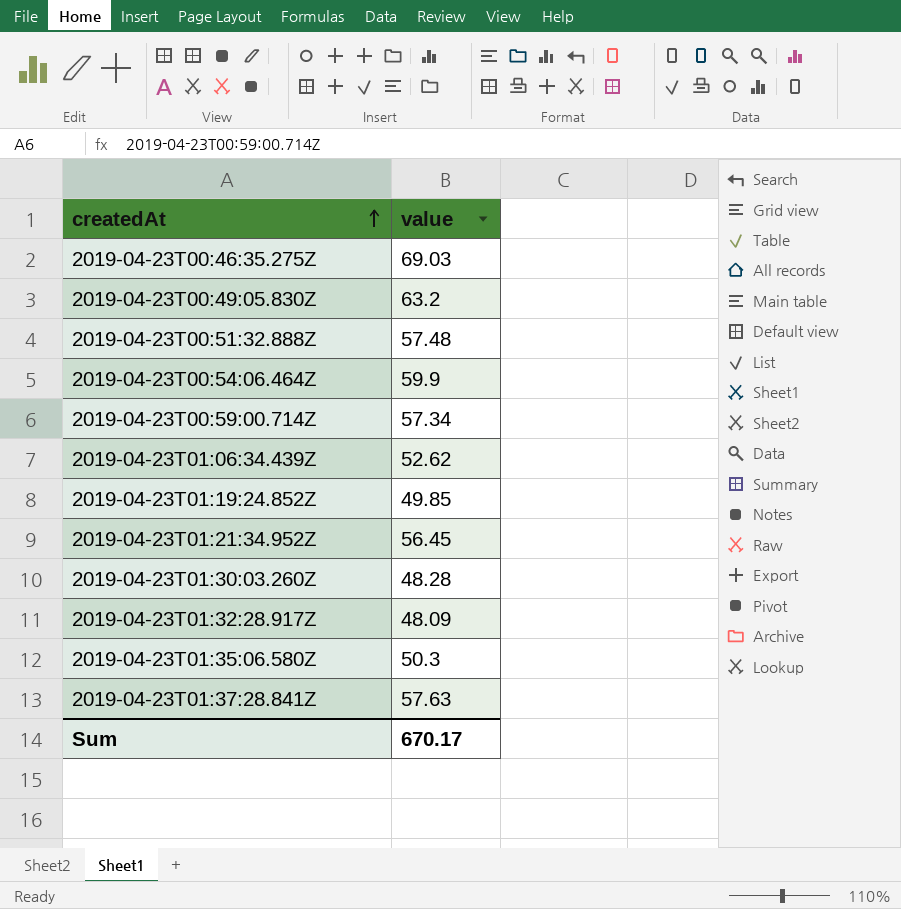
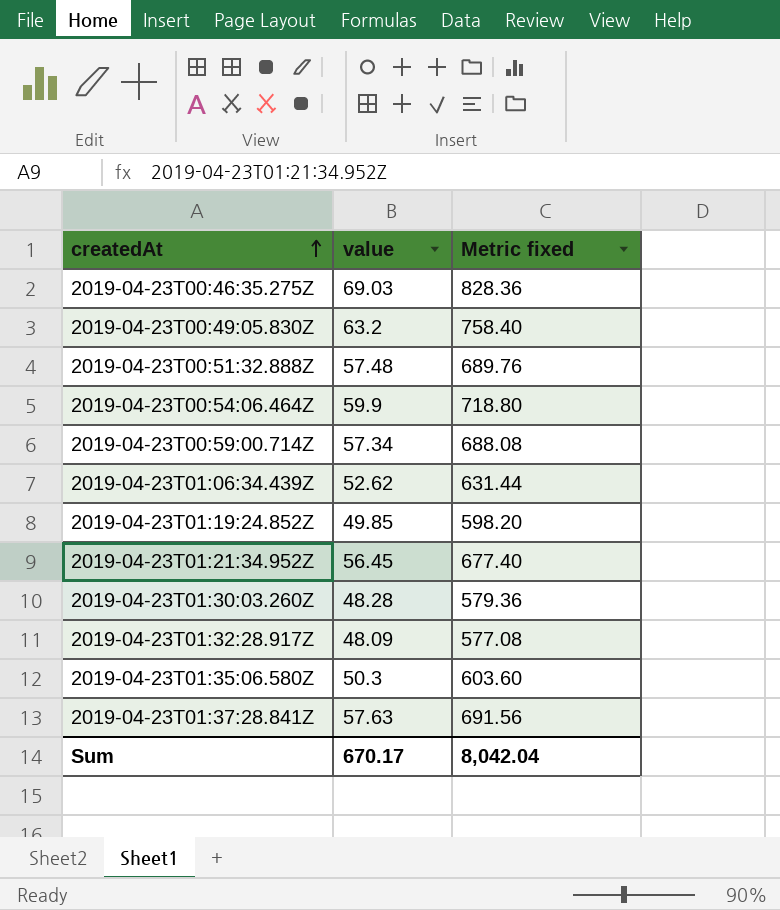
column Metric fixed | formula: none -> [value] * 12

